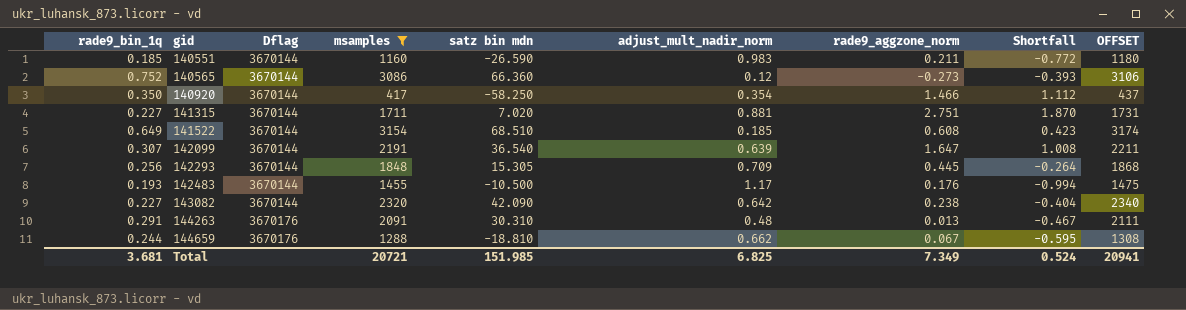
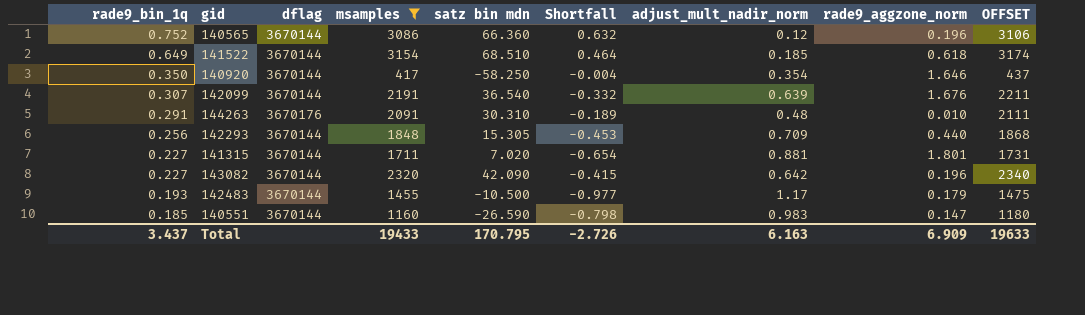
row order: gid ascending -> rade9_bin_1q descending
column name: Dflag -> dflag
column Shortfall | formula: [rade9_aggzone_norm] - [adjust_mult_nadir_norm] -> [rade9_bin_1q] - [adjust_mult_nadir_norm]
column Shortfall | position: 8 -> 6
row 144659: 0.244 | 3670176 | 1288 | -18.810 | 0.662 | 0.067 | -0.595 | 1308 -> none
140565 | rade9_aggzone_norm: -0.273 -> 0.196
141522 | rade9_aggzone_norm: 0.608 -> 0.618
140920 | rade9_aggzone_norm: 1.466 -> 1.646
142099 | rade9_aggzone_norm: 1.647 -> 1.676
144263 | rade9_aggzone_norm: 0.013 -> 0.010
142293 | rade9_aggzone_norm: 0.445 -> 0.440
141315 | rade9_aggzone_norm: 2.751 -> 1.801
143082 | rade9_aggzone_norm: 0.238 -> 0.196
142483 | rade9_aggzone_norm: 0.176 -> 0.179
140551 | rade9_aggzone_norm: 0.211 -> 0.147
Total | rade9_bin_1q: 3.681 -> 3.437
Total | msamples: 20721 -> 19433
Total | satz bin mdn: 151.985 -> 170.795
Total | Shortfall: 0.524 -> -2.726
Total | adjust_mult_nadir_norm: 6.825 -> 6.163
Total | rade9_aggzone_norm: 7.349 -> 6.909
Total | OFFSET: 20941 -> 19633

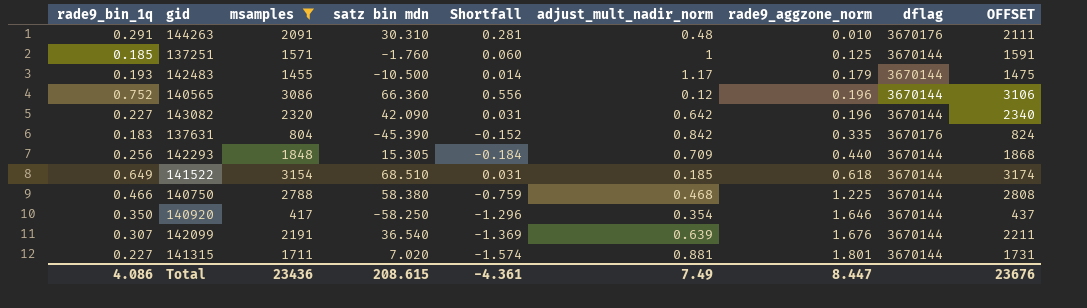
row order: rade9_bin_1q descending -> rade9_aggzone_norm ascending
column Shortfall | formula: [rade9_bin_1q] - [adjust_mult_nadir_norm] -> [rade9_bin_1q] - [rade9_aggzone_norm]
column dflag | position: 3 -> 8
row 140551: 0.185 | 3670144 | 1160 | -26.590 | -0.798 | 0.983 | 0.147 | 1180 -> none
row 137251: none -> 0.185 | 1571 | -1.760 | 0.060 | 1 | 0.125 | 3670144 | 1591
row 137631: none -> 0.183 | 804 | -45.390 | -0.152 | 0.842 | 0.335 | 3670176 | 824
row 140750: none -> 0.466 | 2788 | 58.380 | -0.759 | 0.468 | 1.225 | 3670144 | 2808
Total | rade9_bin_1q: 3.437 -> 4.086
Total | msamples: 19433 -> 23436
Total | satz bin mdn: 170.795 -> 208.615
Total | Shortfall: -2.726 -> -4.361
Total | adjust_mult_nadir_norm: 6.163 -> 7.49
Total | rade9_aggzone_norm: 6.909 -> 8.447
Total | OFFSET: 19633 -> 23676

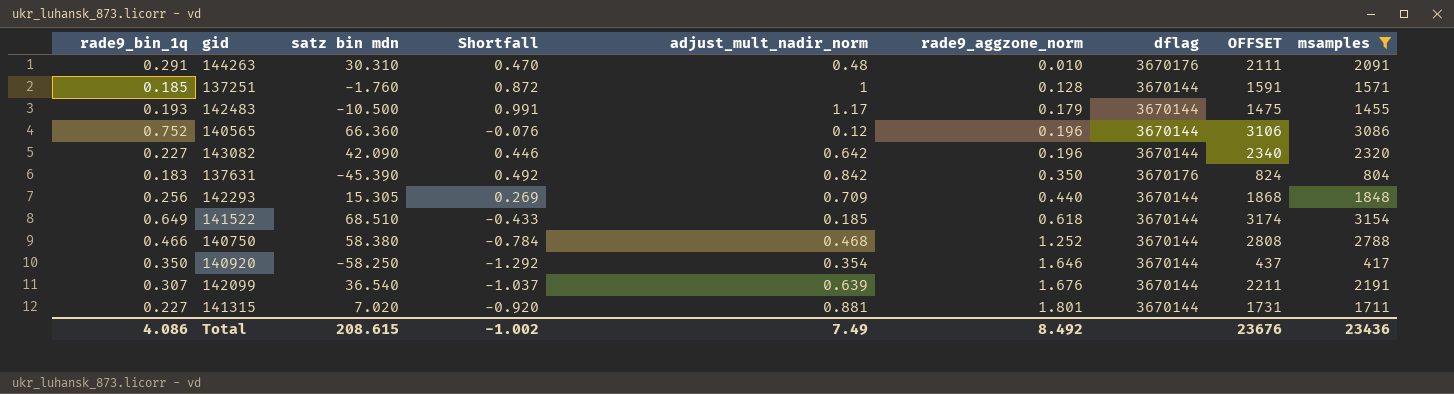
column Shortfall | formula: [rade9_bin_1q] - [rade9_aggzone_norm] -> [adjust_mult_nadir_norm] - [rade9_aggzone_norm]
column msamples | position: 3 -> 9
137251 | rade9_aggzone_norm: 0.125 -> 0.128
137631 | rade9_aggzone_norm: 0.335 -> 0.350
140750 | rade9_aggzone_norm: 1.225 -> 1.252
Total | Shortfall: -4.361 -> -1.002
Total | rade9_aggzone_norm: 8.447 -> 8.492

